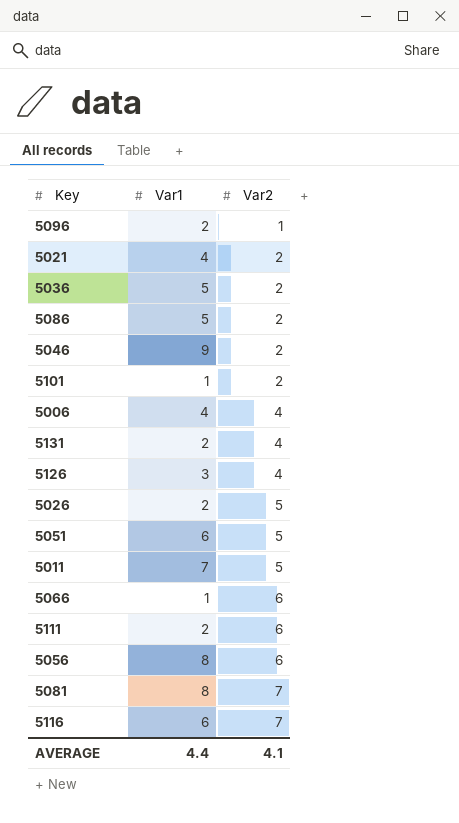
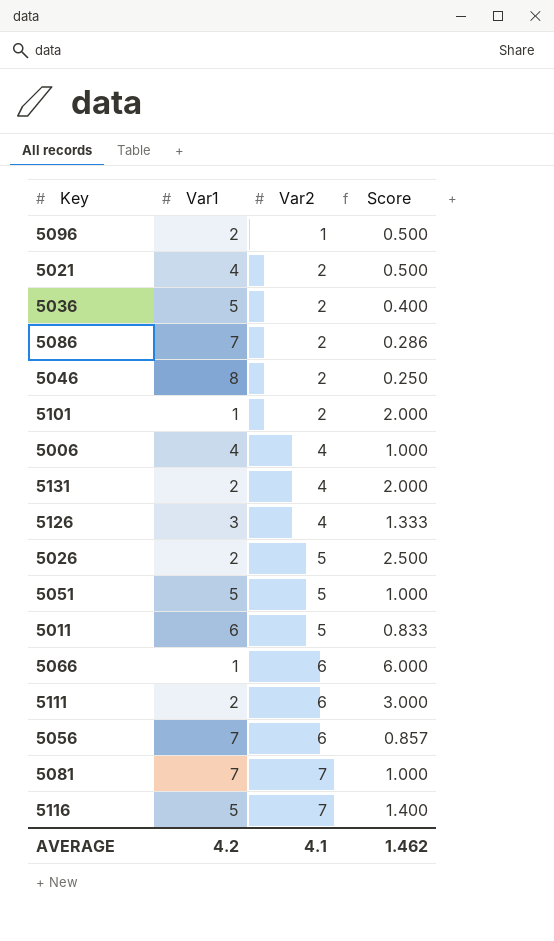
column Score | formula: none -> [Var2] / [Var1]
5086 | Var1: 5 -> 7
5046 | Var1: 9 -> 8
5051 | Var1: 6 -> 5
5011 | Var1: 7 -> 6
5056 | Var1: 8 -> 7
5081 | Var1: 8 -> 7
5116 | Var1: 6 -> 5
AVERAGE | Var1: 4.4 -> 4.2

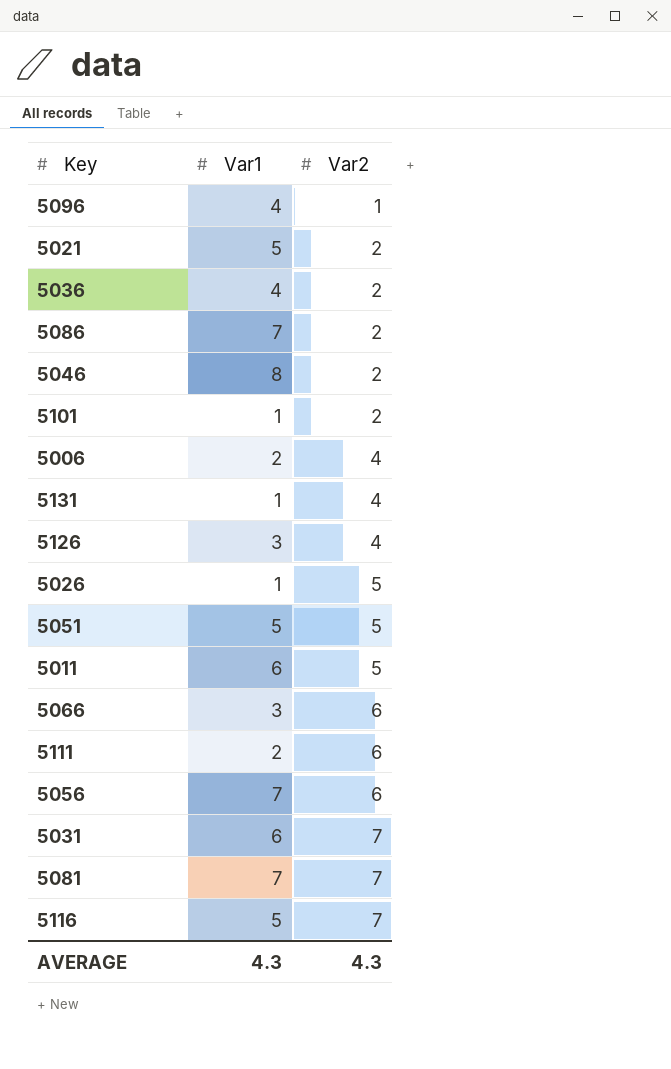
column Score | formula: [Var2] / [Var1] -> none
5096 | Var1: 2 -> 4
5021 | Var1: 4 -> 5
5036 | Var1: 5 -> 4
5006 | Var1: 4 -> 2
5131 | Var1: 2 -> 1
5026 | Var1: 2 -> 1
5066 | Var1: 1 -> 3
row 5031: none -> 6 | 7
AVERAGE | Var1: 4.2 -> 4.3
AVERAGE | Var2: 4.1 -> 4.3

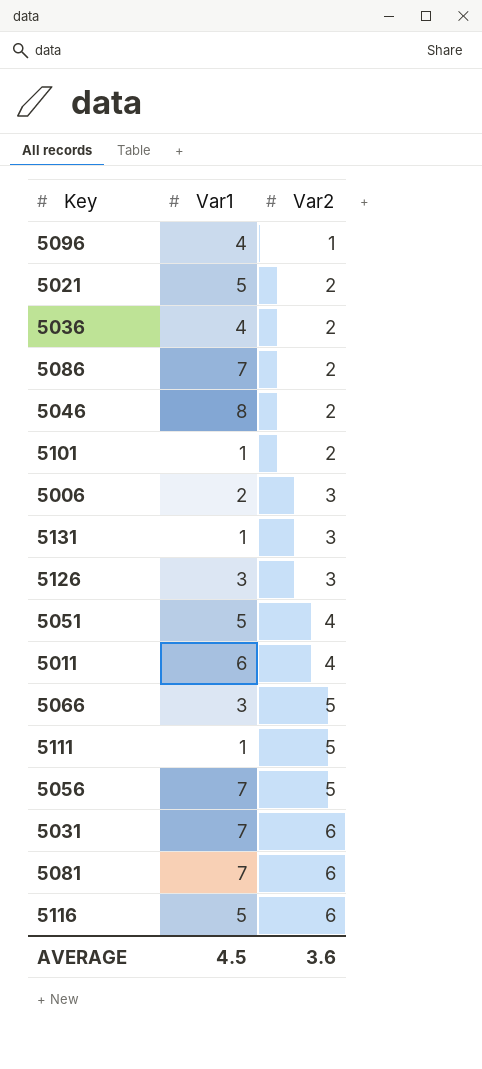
row 5026: 1 | 5 -> none
5006 | Var2: 4 -> 3
5131 | Var2: 4 -> 3
5126 | Var2: 4 -> 3
5051 | Var2: 5 -> 4
5011 | Var2: 5 -> 4
5066 | Var2: 6 -> 5
5111 | Var1: 2 -> 1
5111 | Var2: 6 -> 5
5056 | Var2: 6 -> 5
5031 | Var1: 6 -> 7
5031 | Var2: 7 -> 6
5081 | Var2: 7 -> 6
5116 | Var2: 7 -> 6
AVERAGE | Var1: 4.3 -> 4.5
AVERAGE | Var2: 4.3 -> 3.6

